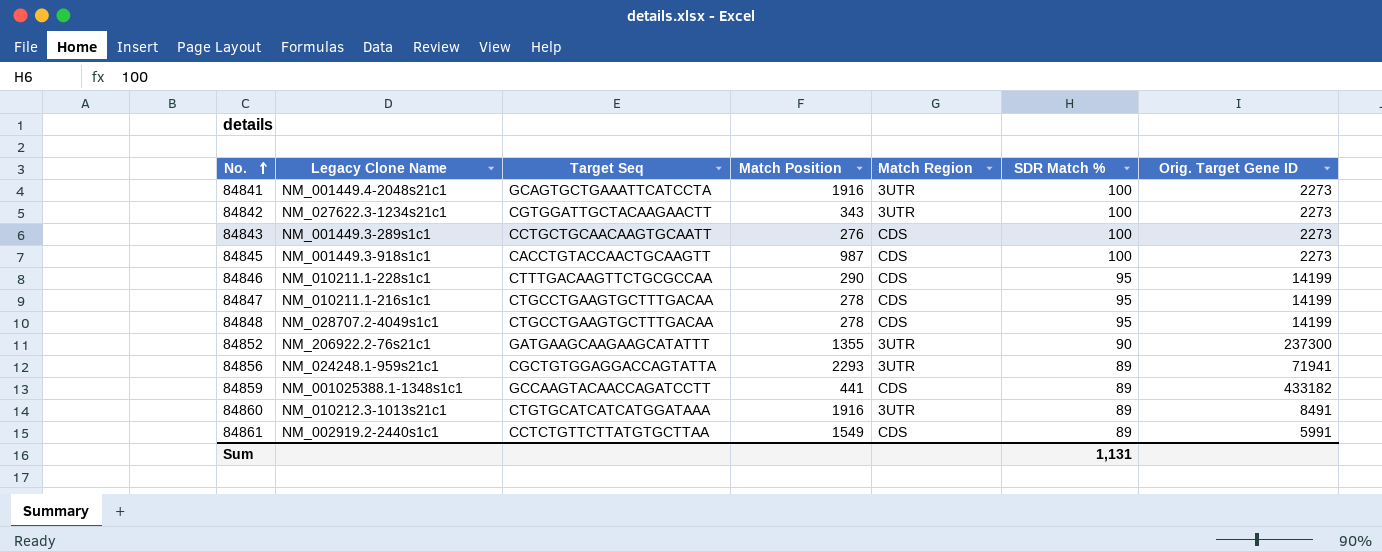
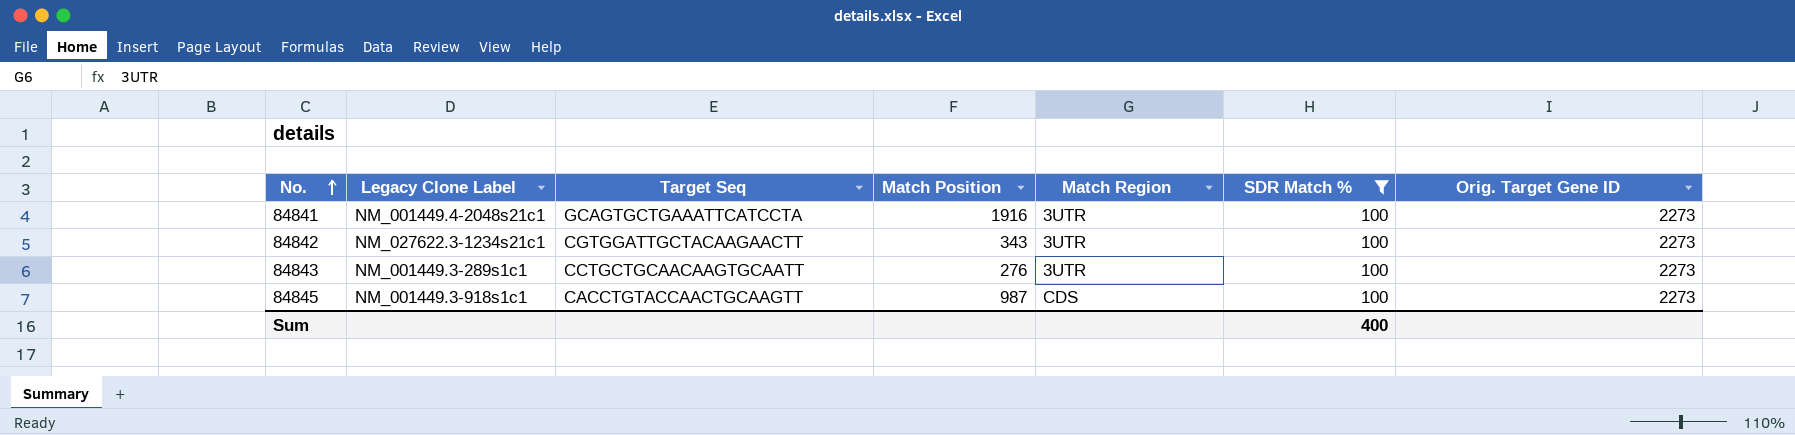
filter: none -> SDR Match % = 100
column name: Legacy Clone Name -> Legacy Clone Label
84843 | Match Region: CDS -> 3UTR
Sum | SDR Match %: 1,131 -> 400

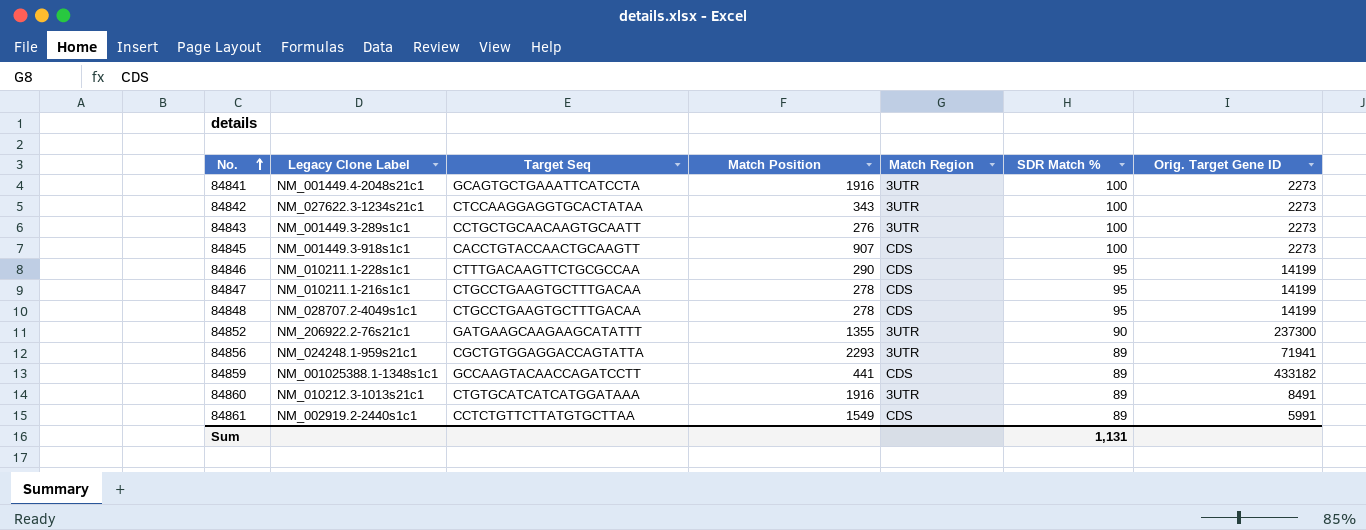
filter: SDR Match % = 100 -> none
84842 | Target Seq: CGTGGATTGCTACAAGAACTT -> CTCCAAGGAGGTGCACTATAA
84845 | Match Position: 987 -> 907
Sum | SDR Match %: 400 -> 1,131

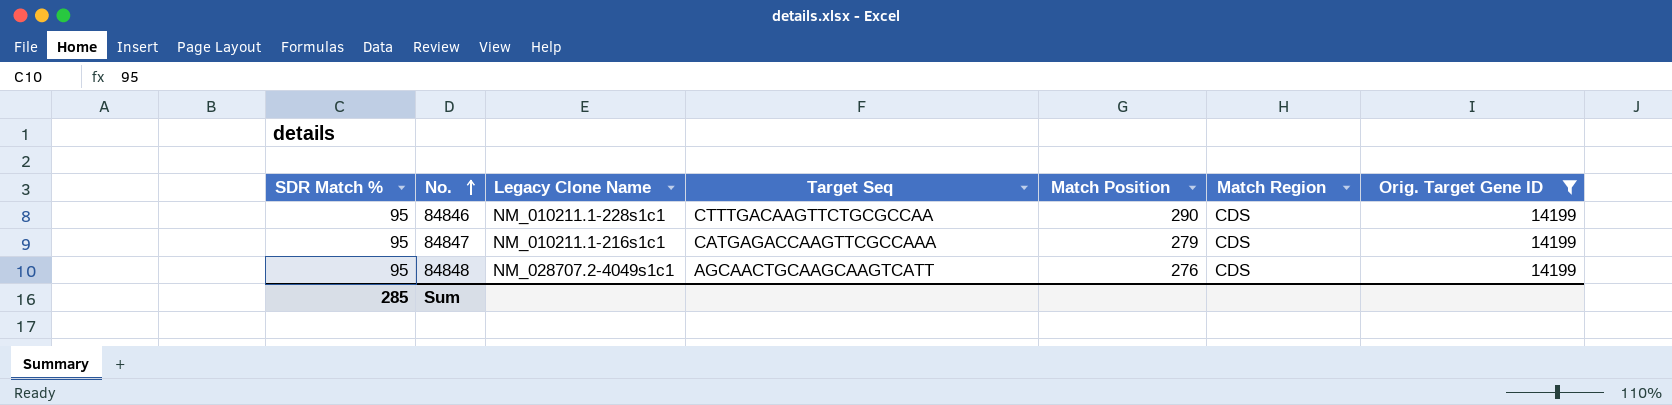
filter: none -> Orig. Target Gene ID = 14199
column SDR Match % | position: 6 -> 1
column name: Legacy Clone Label -> Legacy Clone Name
84847 | Target Seq: CTGCCTGAAGTGCTTTGACAA -> CATGAGACCAAGTTCGCCAAA
84847 | Match Position: 278 -> 279
84848 | Target Seq: CTGCCTGAAGTGCTTTGACAA -> AGCAACTGCAAGCAAGTCATT
84848 | Match Position: 278 -> 276
Sum | SDR Match %: 1,131 -> 285

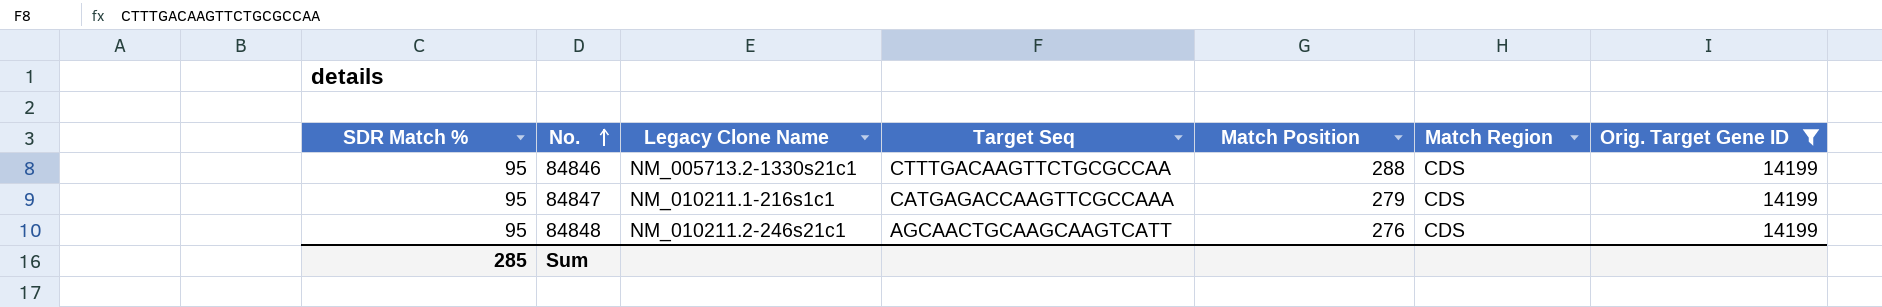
84846 | Legacy Clone Name: NM_010211.1-228s1c1 -> NM_005713.2-1330s21c1
84846 | Match Position: 290 -> 288
84848 | Legacy Clone Name: NM_028707.2-4049s1c1 -> NM_010211.2-246s21c1

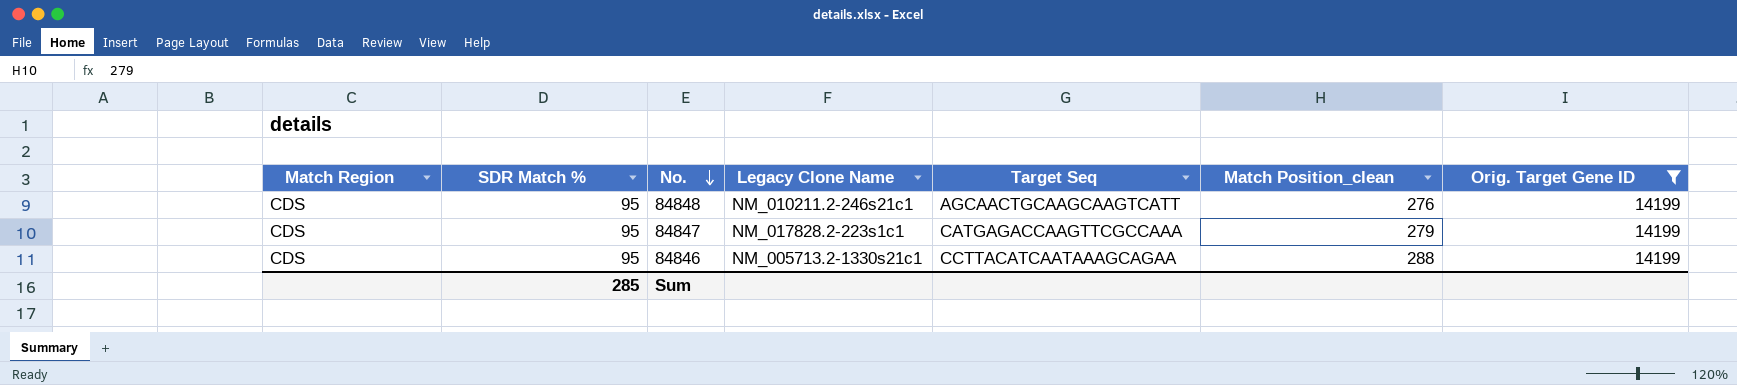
row order: No. ascending -> No. descending
column Match Region | position: 6 -> 1
column name: Match Position -> Match Position_clean
84847 | Legacy Clone Name: NM_010211.1-216s1c1 -> NM_017828.2-223s1c1
84846 | Target Seq: CTTTGACAAGTTCTGCGCCAA -> CCTTACATCAATAAAGCAGAA

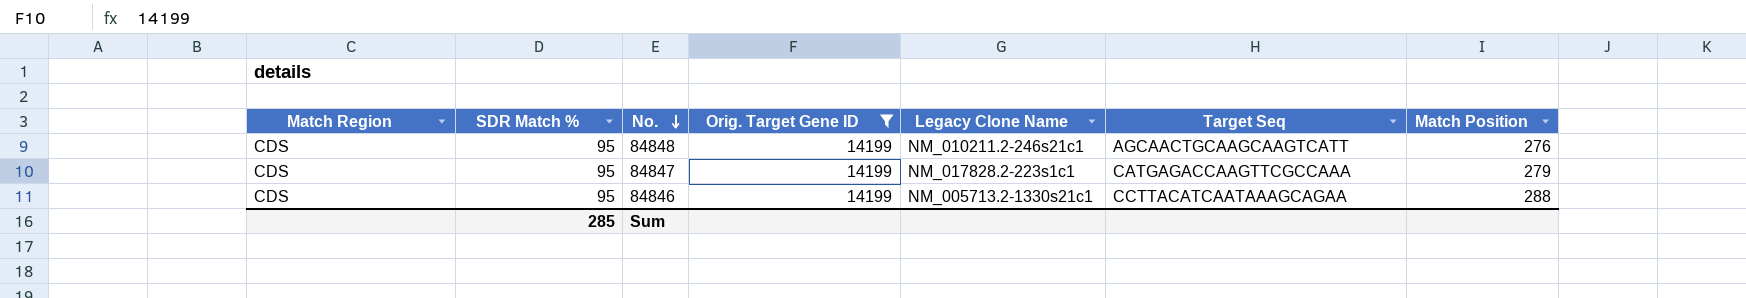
column Orig. Target Gene ID | position: 7 -> 4
column name: Match Position_clean -> Match Position

